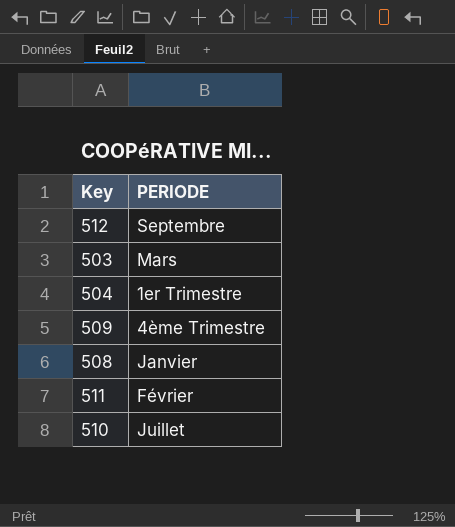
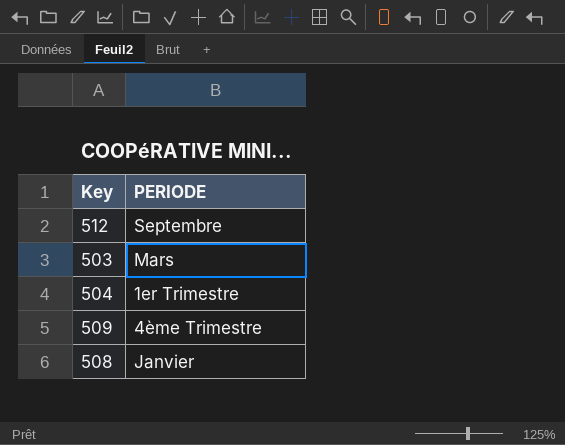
row 511: Février -> none
row 510: Juillet -> none

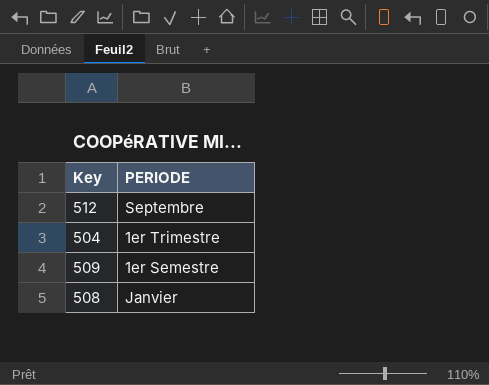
row 503: Mars -> none
509 | PERIODE: 4ème Trimestre -> 1er Semestre

